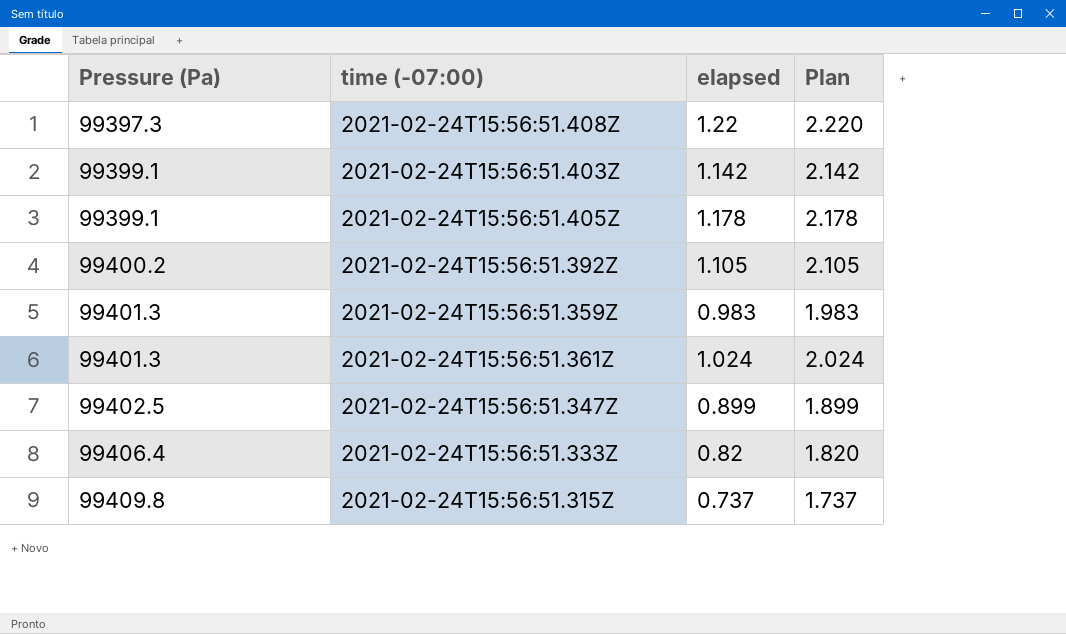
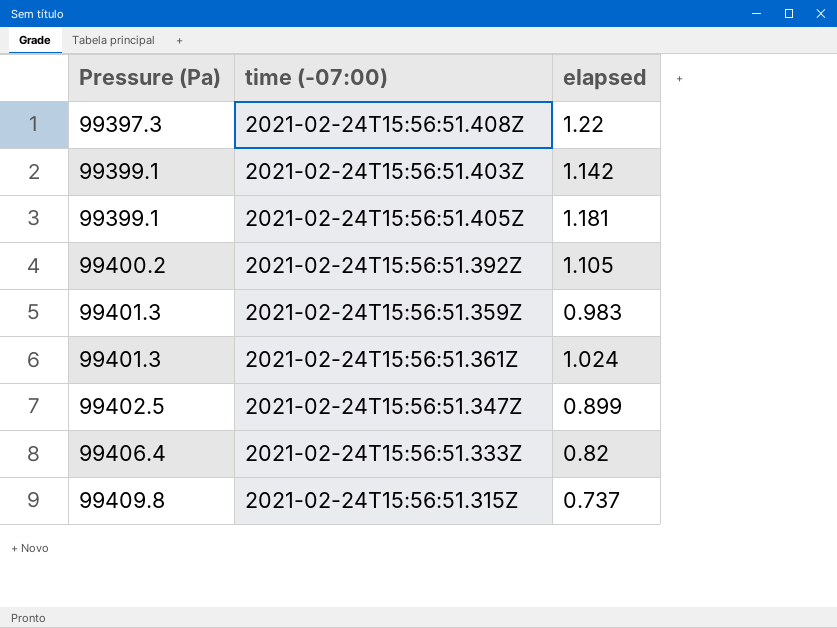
column Plan | formula: [elapsed] + 1 -> none
2021-02-24T15:56:51.405Z | elapsed: 1.178 -> 1.181

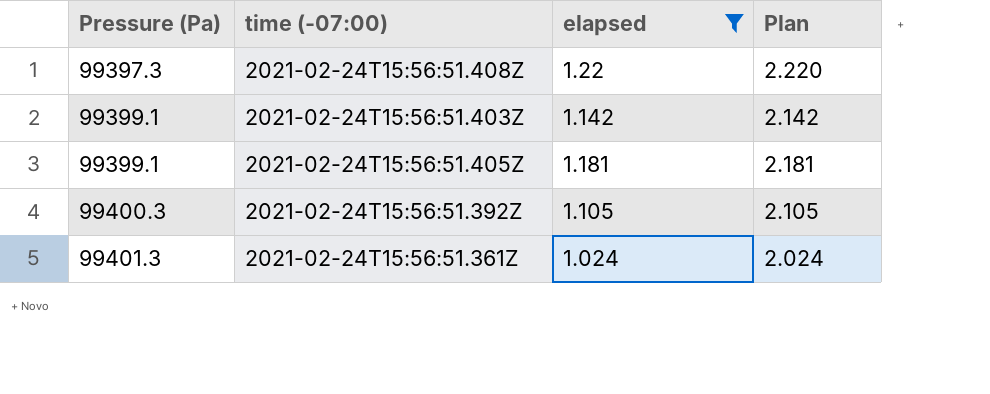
filter: none -> elapsed >= 1.024
column Plan | formula: none -> [elapsed] + 1
2021-02-24T15:56:51.392Z | Pressure (Pa): 99400.2 -> 99400.3

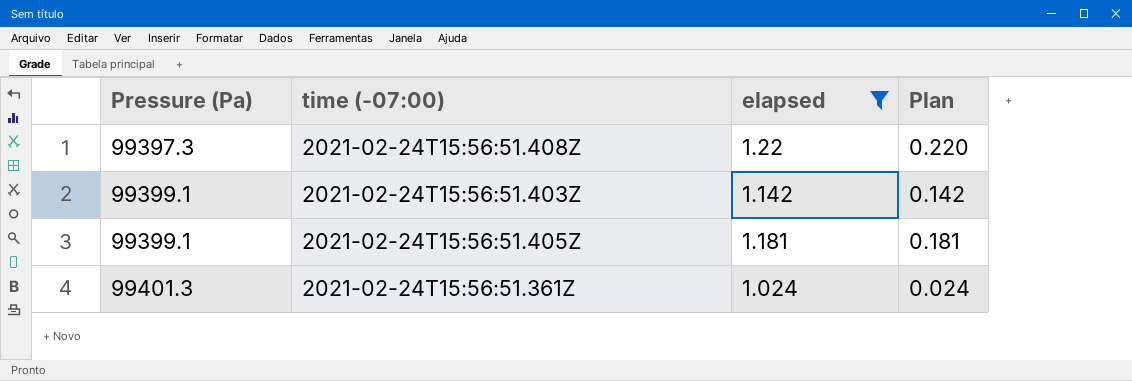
column Plan | formula: [elapsed] + 1 -> [elapsed] - 1
row 2021-02-24T15:56:51.392Z: 99400.3 | 1.105 | 2.105 -> none

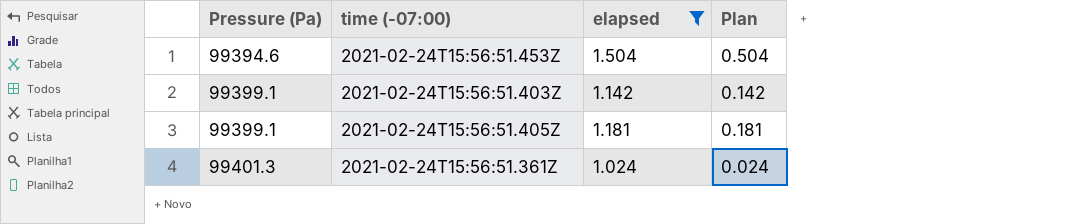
row 2021-02-24T15:56:51.408Z: 99397.3 | 1.22 | 0.220 -> none
row 2021-02-24T15:56:51.453Z: none -> 99394.6 | 1.504 | 0.504

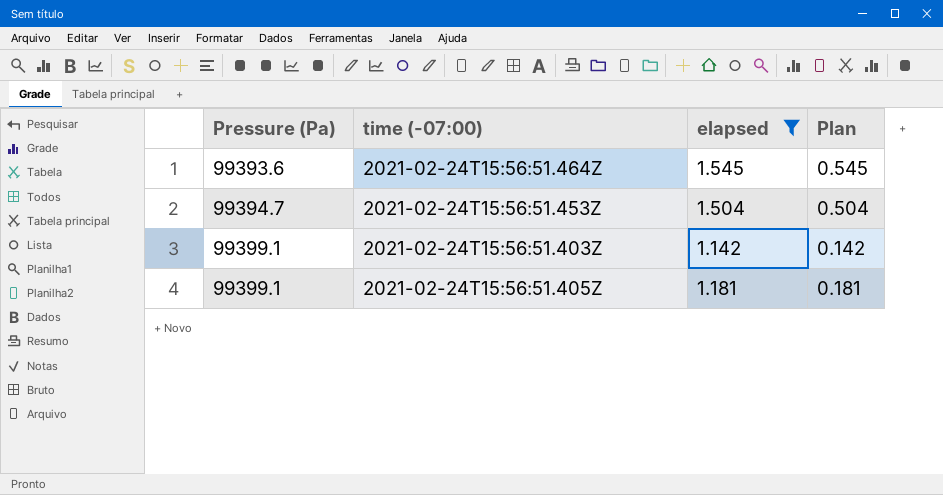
row 2021-02-24T15:56:51.361Z: 99401.3 | 1.024 | 0.024 -> none
row 2021-02-24T15:56:51.464Z: none -> 99393.6 | 1.545 | 0.545
2021-02-24T15:56:51.453Z | Pressure (Pa): 99394.6 -> 99394.7

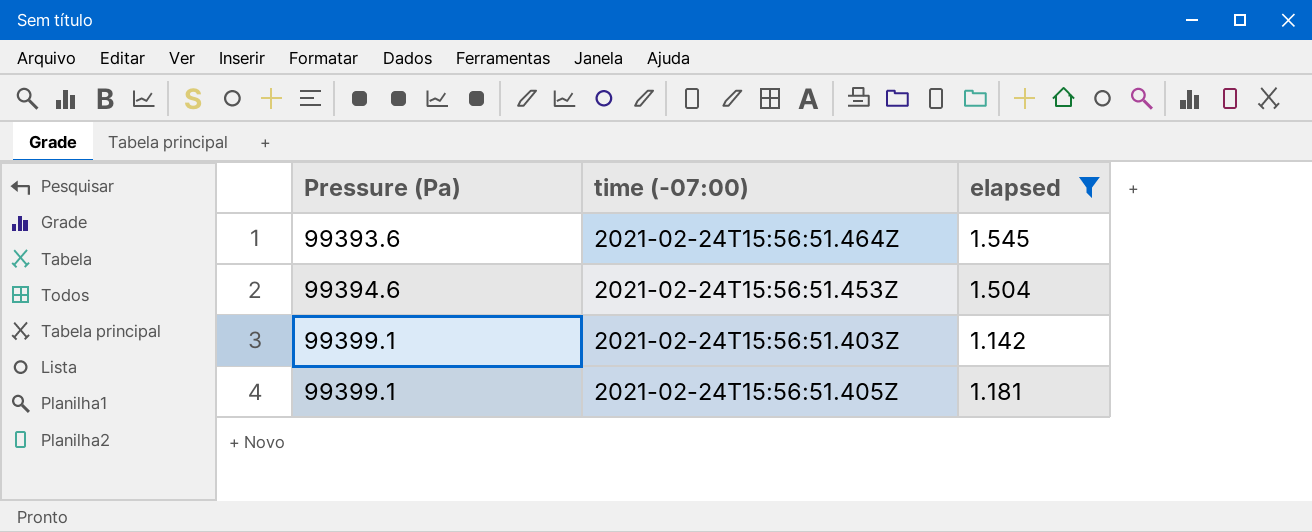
column Plan | formula: [elapsed] - 1 -> none
2021-02-24T15:56:51.453Z | Pressure (Pa): 99394.7 -> 99394.6

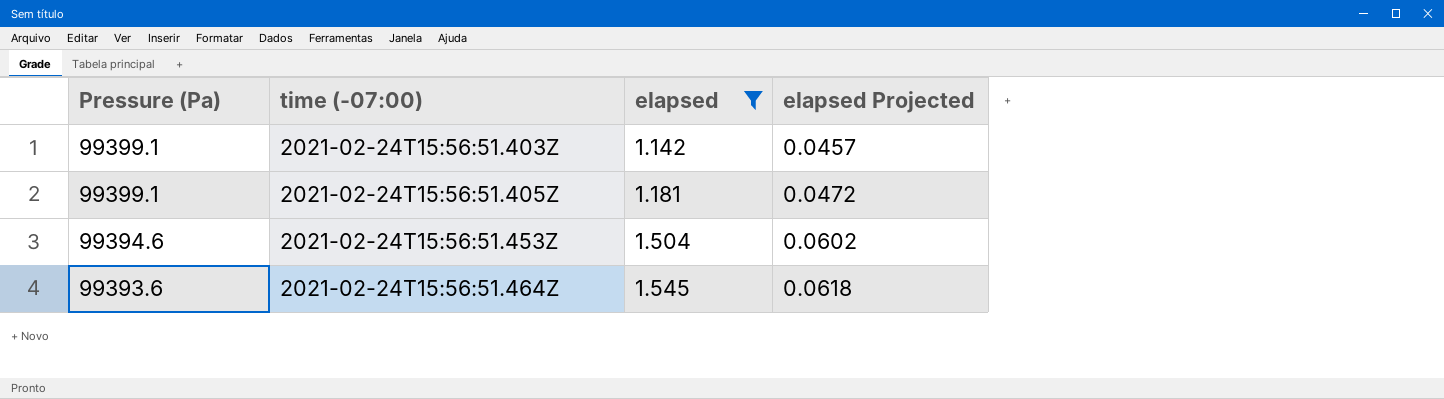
row order: Pressure (Pa) ascending -> Pressure (Pa) descending
column elapsed Projected | formula: none -> [elapsed] * 0.04

